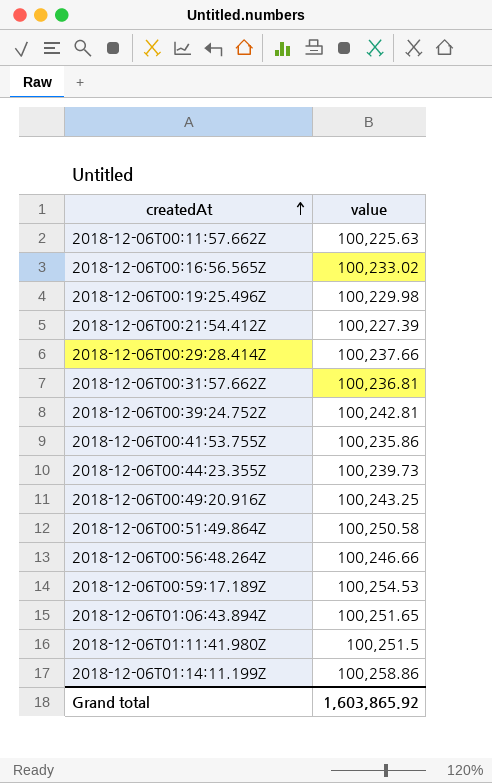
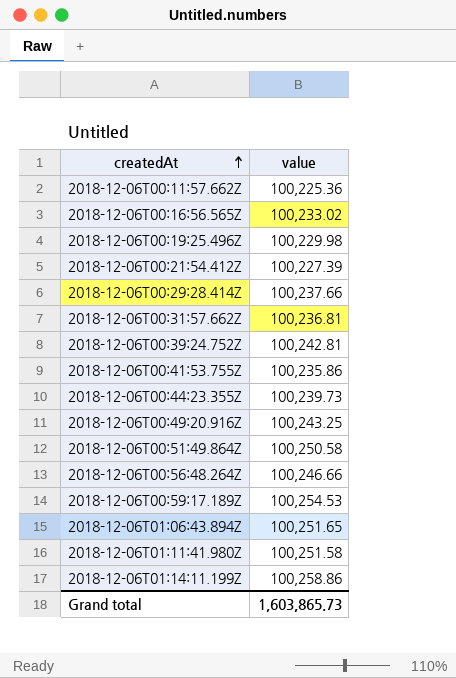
2018-12-06T00:11:57.662Z | value: 100,225.63 -> 100,225.36
2018-12-06T01:11:41.980Z | value: 100,251.5 -> 100,251.58
Grand total | value: 1,603,865.92 -> 1,603,865.73

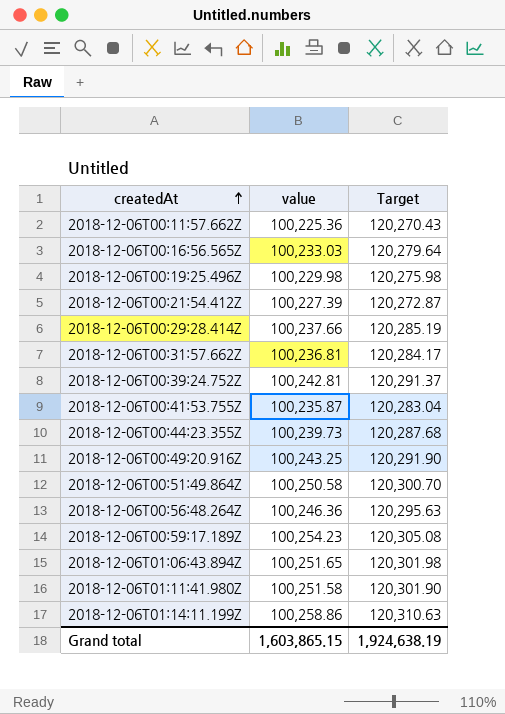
column Target | formula: none -> [value] * 1.2
2018-12-06T00:16:56.565Z | value: 100,233.02 -> 100,233.03
2018-12-06T00:41:53.755Z | value: 100,235.86 -> 100,235.87
2018-12-06T00:56:48.264Z | value: 100,246.66 -> 100,246.36
2018-12-06T00:59:17.189Z | value: 100,254.53 -> 100,254.23
Grand total | value: 1,603,865.73 -> 1,603,865.15

